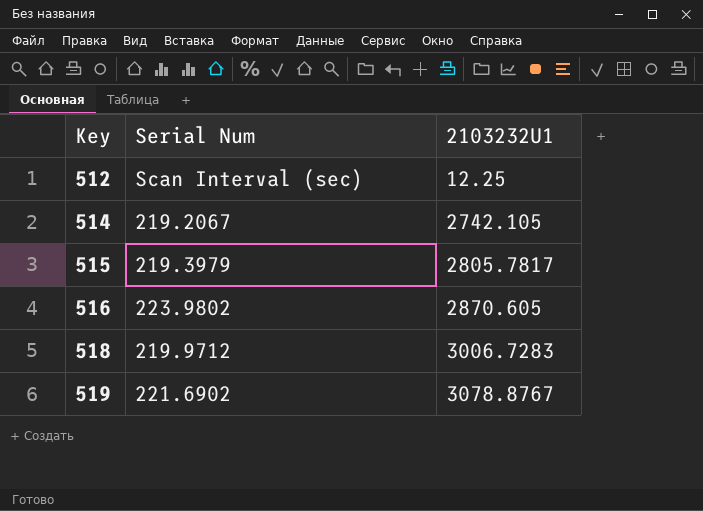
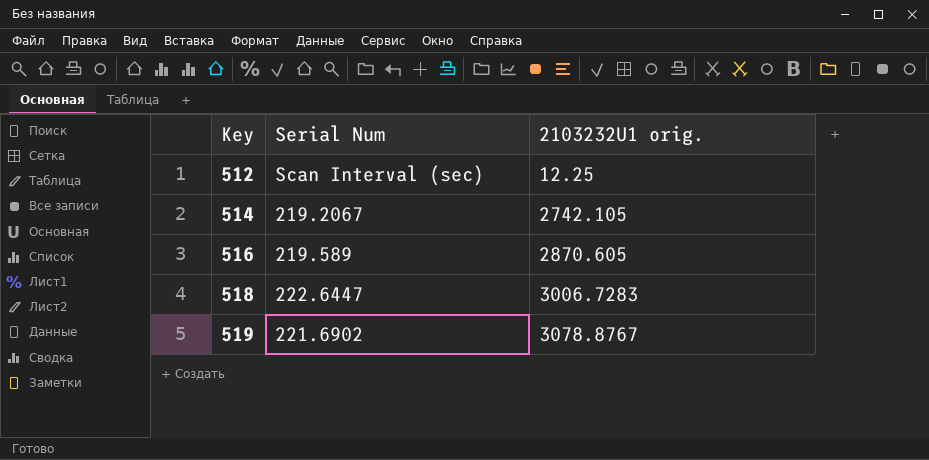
column name: 2103232U1 -> 2103232U1 orig.
row 515: 219.3979 | 2805.7817 -> none
516 | Serial Num: 223.9802 -> 219.589
518 | Serial Num: 219.9712 -> 222.6447

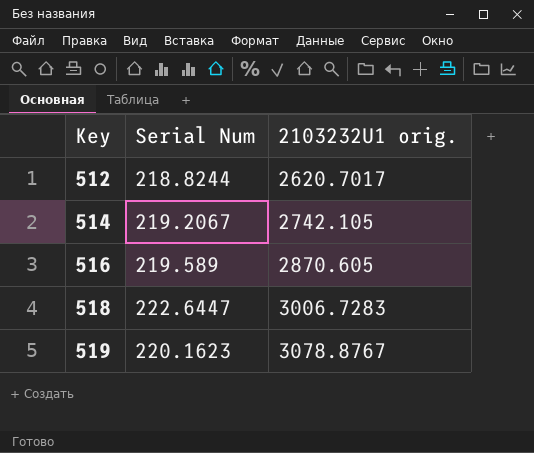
512 | Serial Num: Scan Interval (sec) -> 218.8244
512 | 2103232U1 orig.: 12.25 -> 2620.7017
519 | Serial Num: 221.6902 -> 220.1623

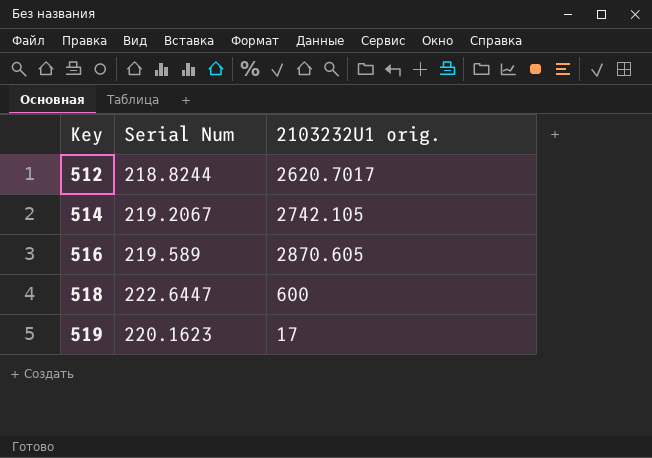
518 | 2103232U1 orig.: 3006.7283 -> 600
519 | 2103232U1 orig.: 3078.8767 -> 17

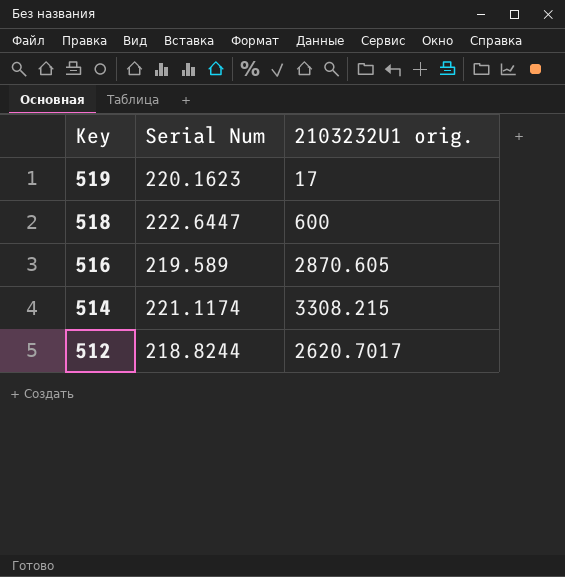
row order: Key ascending -> Key descending
514 | Serial Num: 219.2067 -> 221.1174
514 | 2103232U1 orig.: 2742.105 -> 3308.215

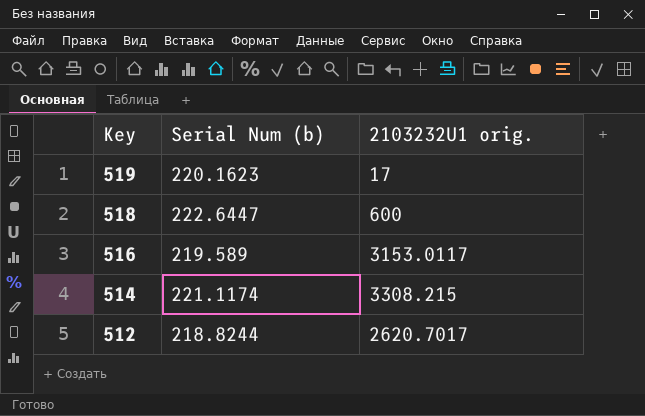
column name: Serial Num -> Serial Num (b)
516 | 2103232U1 orig.: 2870.605 -> 3153.0117

